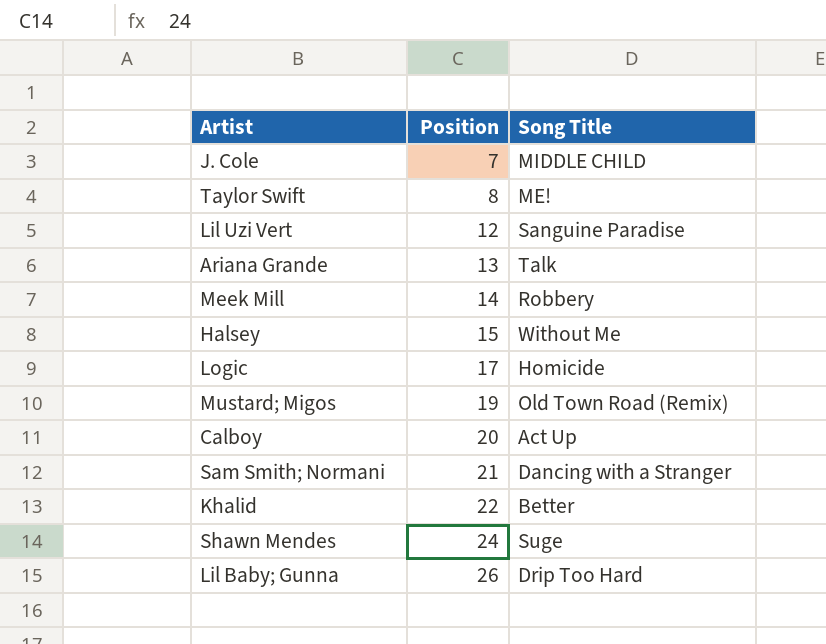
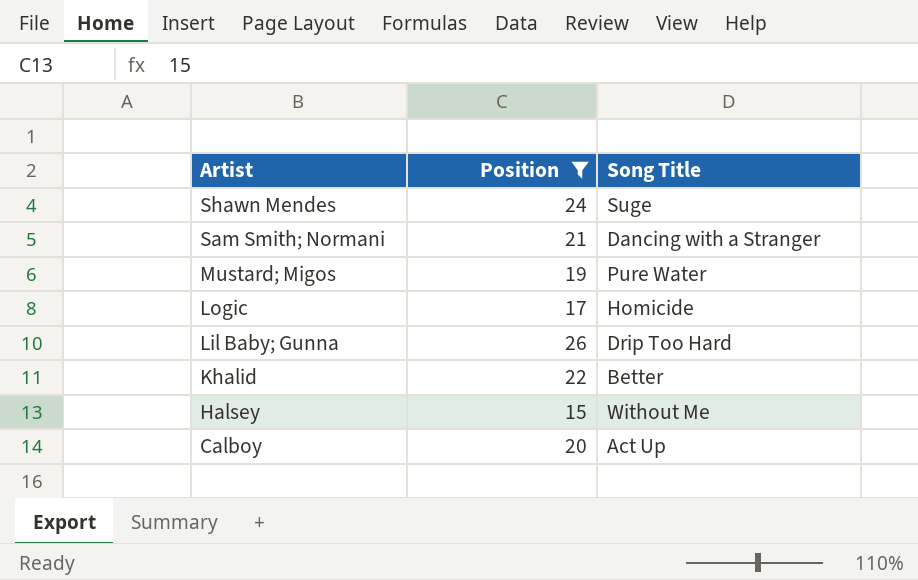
filter: none -> Position >= 15
row order: Position ascending -> Artist descending
Mustard; Migos | Song Title: Old Town Road (Remix) -> Pure Water

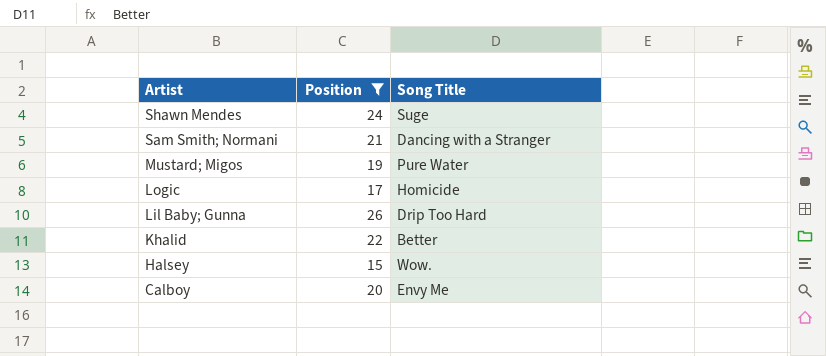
Halsey | Song Title: Without Me -> Wow.
Calboy | Song Title: Act Up -> Envy Me

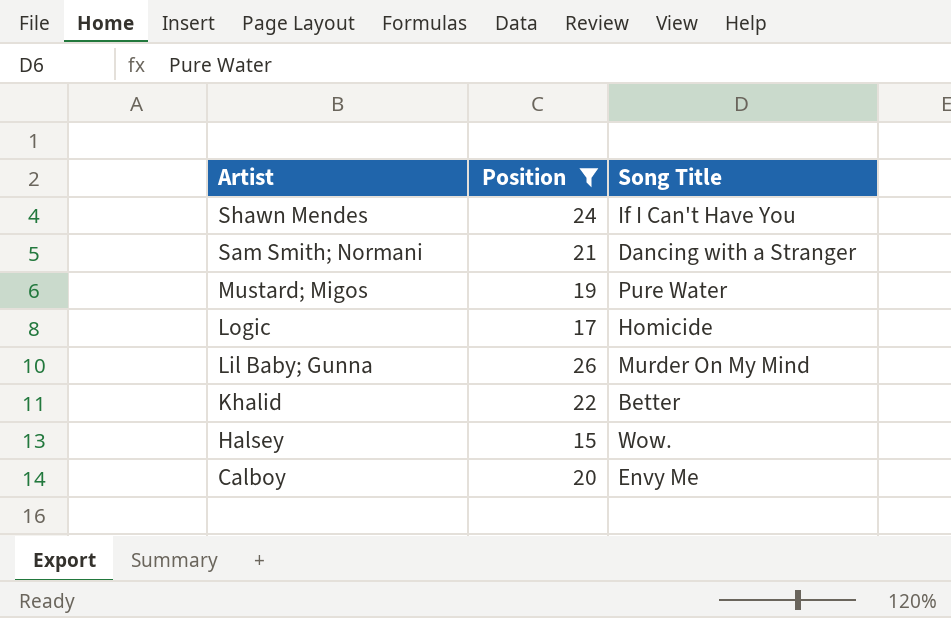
Shawn Mendes | Song Title: Suge -> If I Can't Have You
Lil Baby; Gunna | Song Title: Drip Too Hard -> Murder On My Mind

